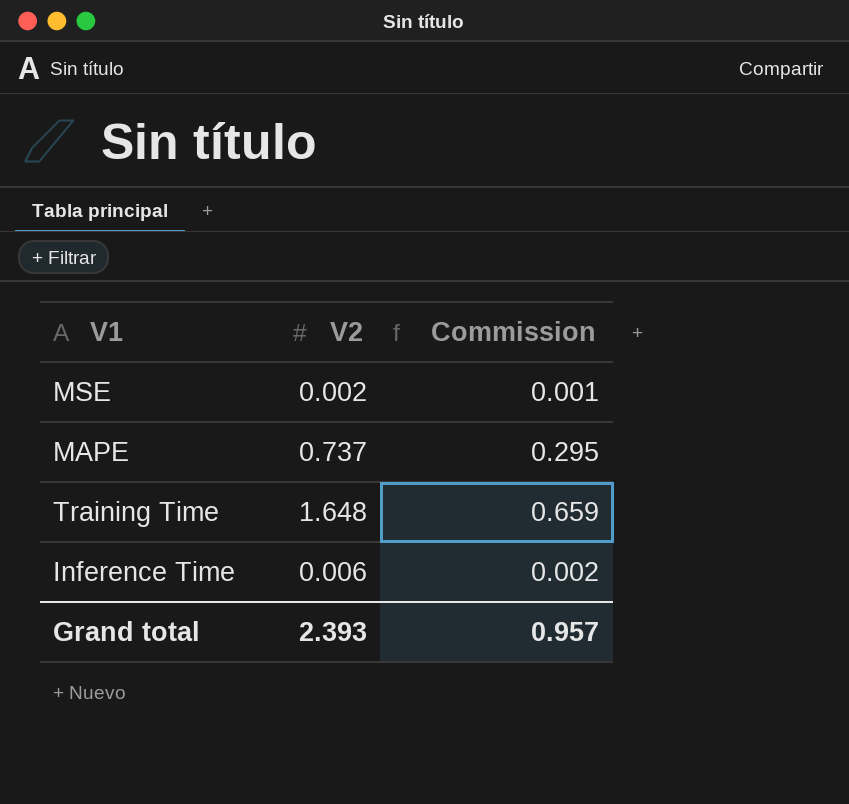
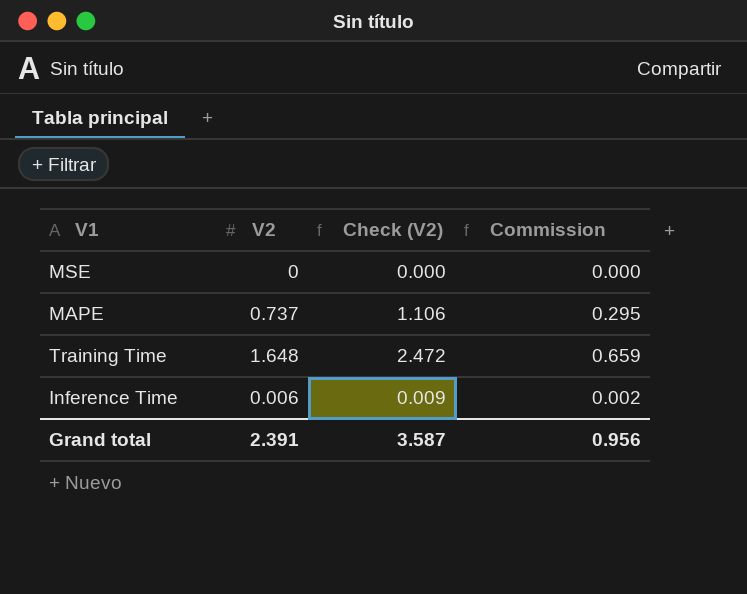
column Check (V2) | formula: none -> [V2] * 1.5
MSE | V2: 0.002 -> 0
MSE | Commission: 0.001 -> 0.000
Grand total | V2: 2.393 -> 2.391
Grand total | Commission: 0.957 -> 0.956

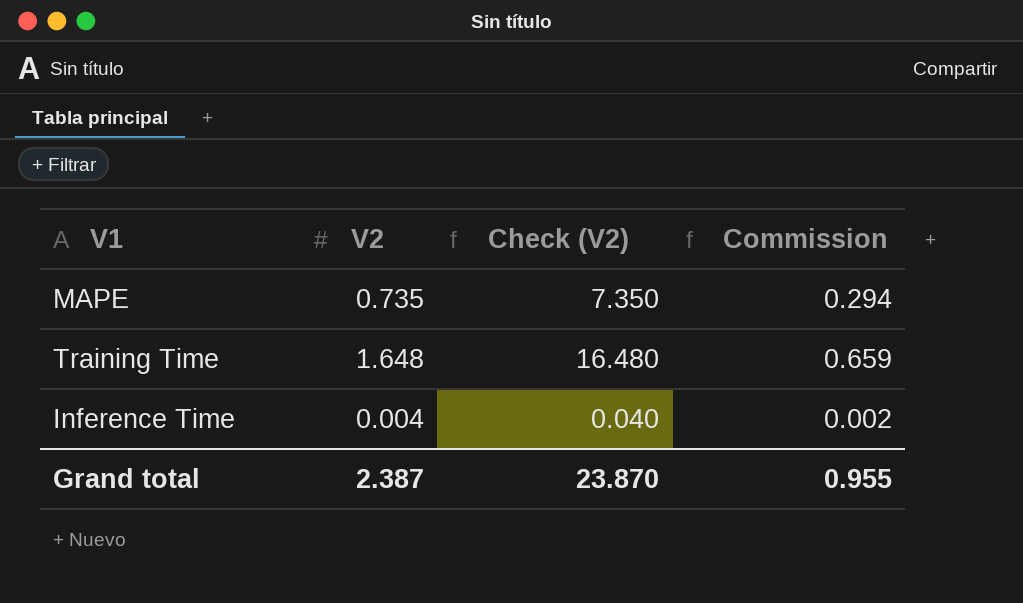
column Check (V2) | formula: [V2] * 1.5 -> [V2] * 10
row MSE: 0 | 0.000 | 0.000 -> none
MAPE | V2: 0.737 -> 0.735
MAPE | Commission: 0.295 -> 0.294
Inference Time | V2: 0.006 -> 0.004
Grand total | V2: 2.391 -> 2.387
Grand total | Check (V2): 3.587 -> 23.870
Grand total | Commission: 0.956 -> 0.955

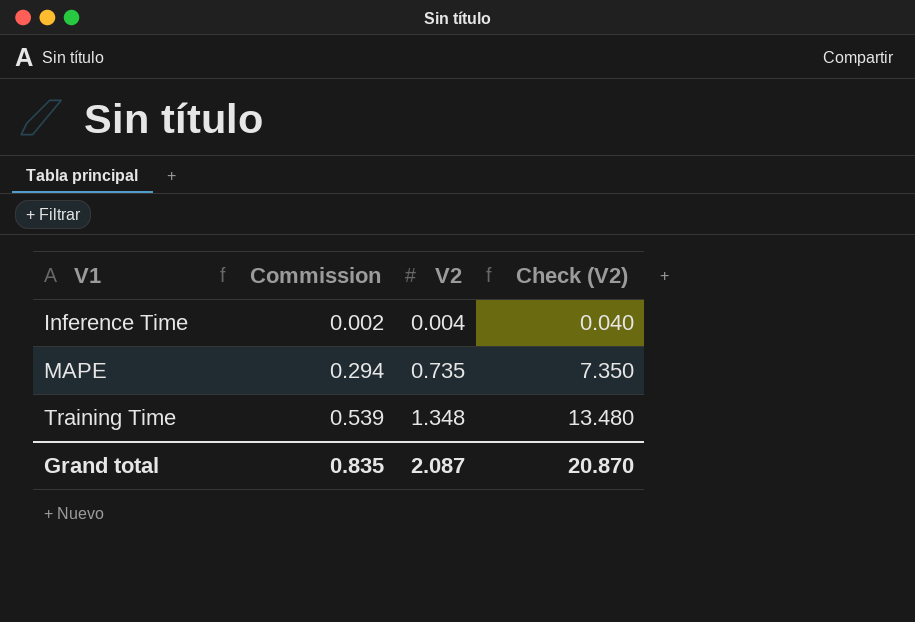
row order: none -> V1 ascending
column Commission | position: 4 -> 2
Training Time | Commission: 0.659 -> 0.539
Training Time | V2: 1.648 -> 1.348
Training Time | Check (V2): 16.480 -> 13.480
Grand total | Commission: 0.955 -> 0.835
Grand total | V2: 2.387 -> 2.087
Grand total | Check (V2): 23.870 -> 20.870

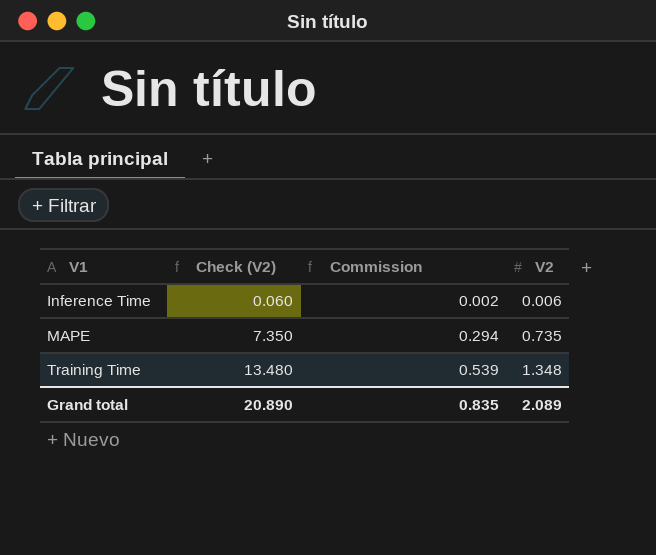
column Check (V2) | position: 4 -> 2
Inference Time | Check (V2): 0.040 -> 0.060
Inference Time | V2: 0.004 -> 0.006
Grand total | Check (V2): 20.870 -> 20.890
Grand total | V2: 2.087 -> 2.089

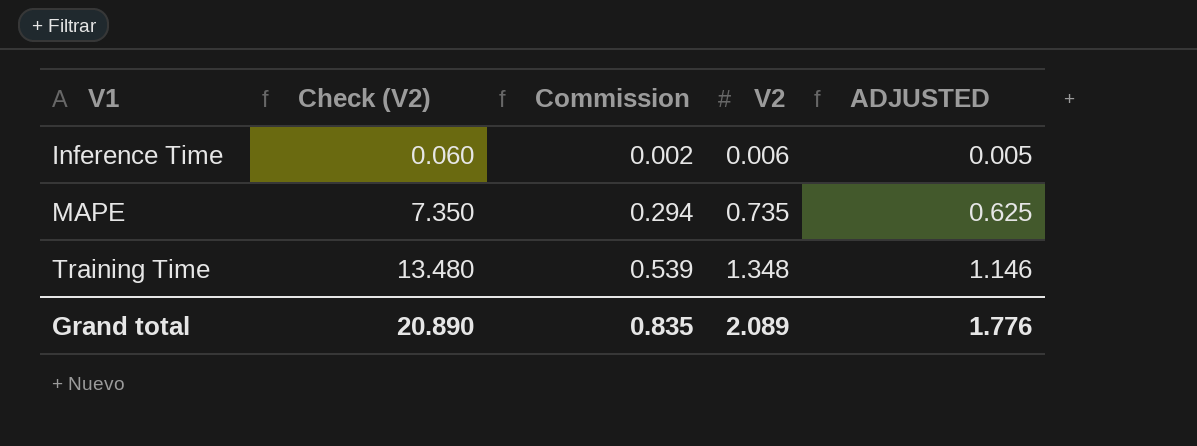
column ADJUSTED | formula: none -> [V2] * 0.85

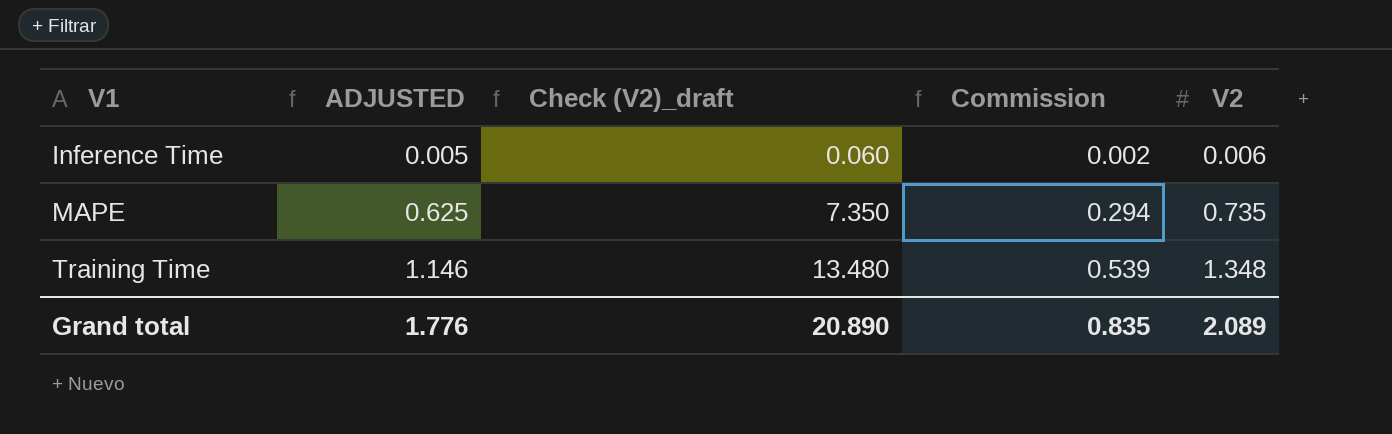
column ADJUSTED | position: 5 -> 2
column name: Check (V2) -> Check (V2)_draft

